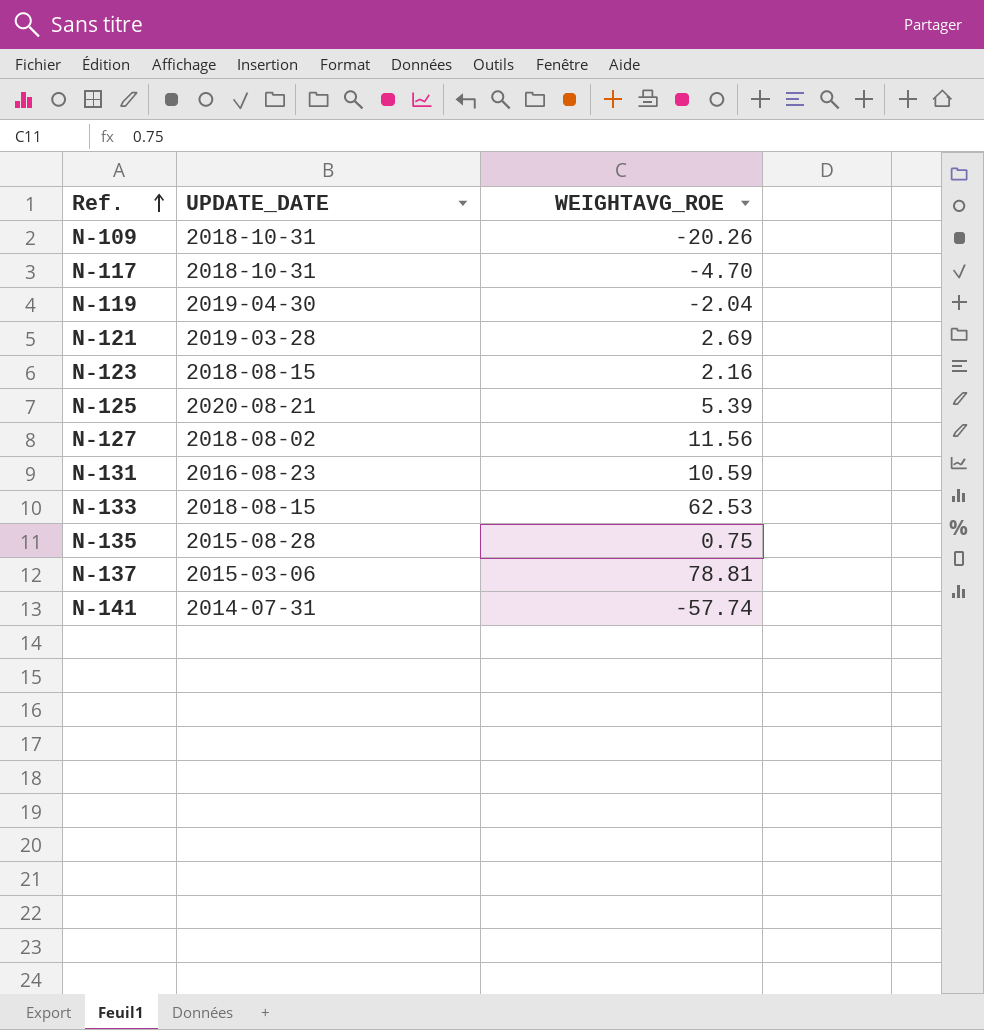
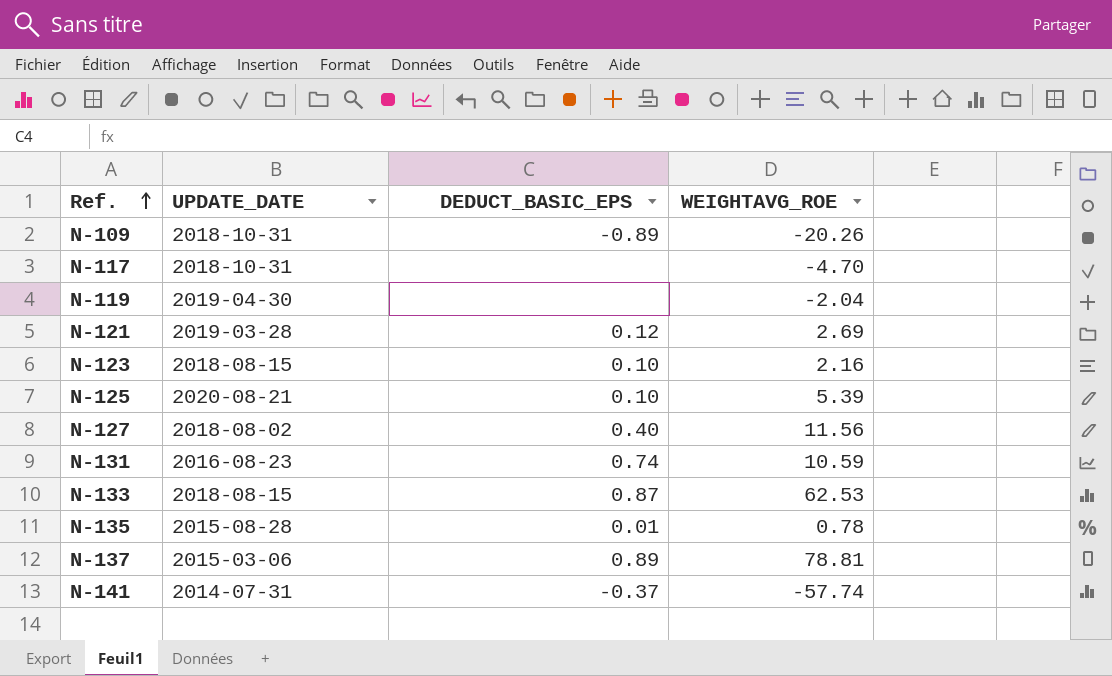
column DEDUCT_BASIC_EPS | position: none -> 3
N-135 | WEIGHTAVG_ROE: 0.75 -> 0.78

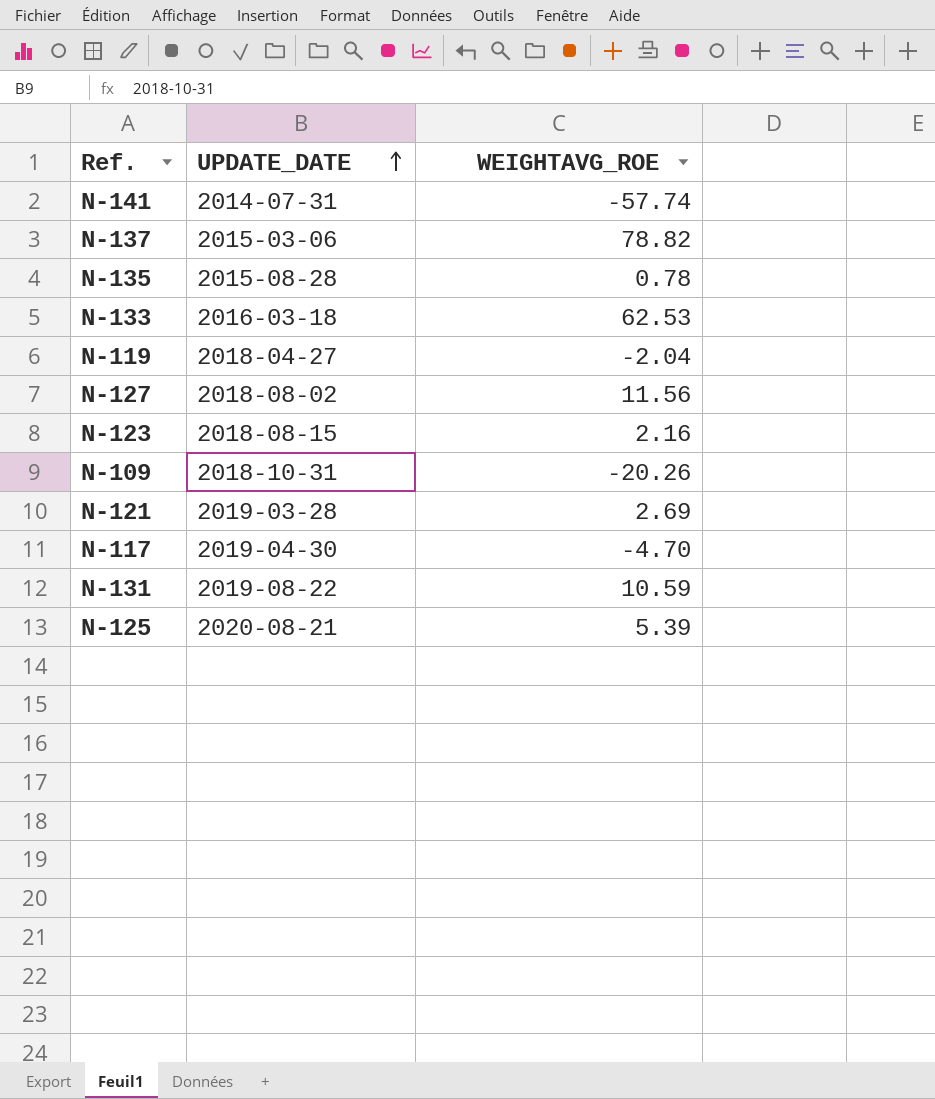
row order: Ref. ascending -> UPDATE_DATE ascending
column DEDUCT_BASIC_EPS | position: 3 -> none
N-137 | WEIGHTAVG_ROE: 78.81 -> 78.82
N-133 | UPDATE_DATE: 2018-08-15 -> 2016-03-18
N-119 | UPDATE_DATE: 2019-04-30 -> 2018-04-27
N-117 | UPDATE_DATE: 2018-10-31 -> 2019-04-30
N-131 | UPDATE_DATE: 2016-08-23 -> 2019-08-22

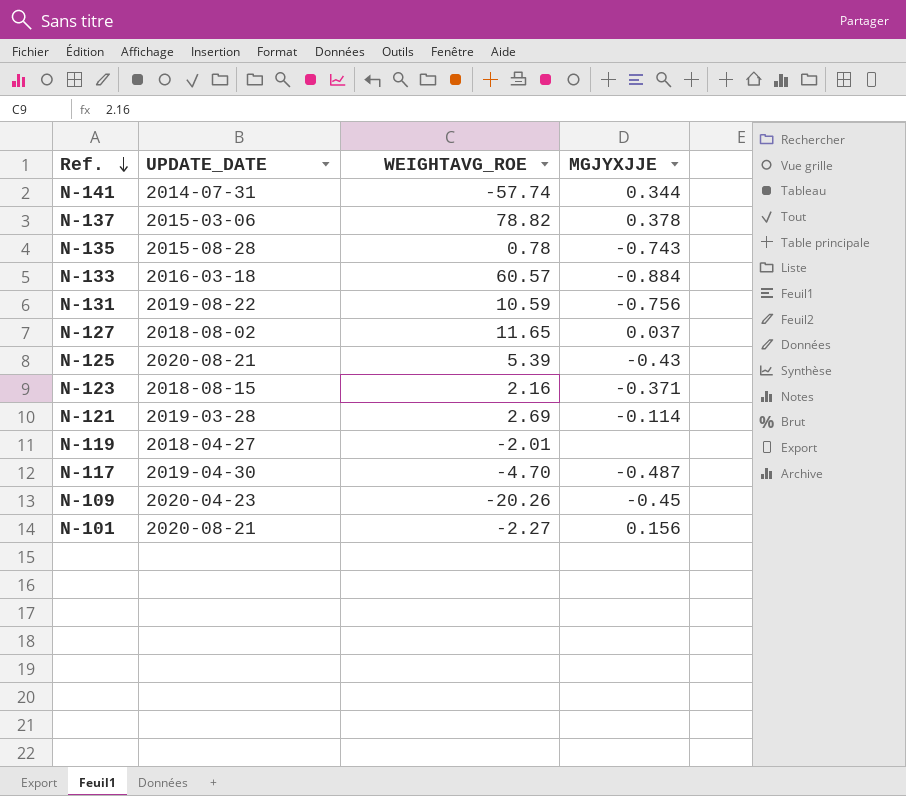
row order: UPDATE_DATE ascending -> Ref. descending
column MGJYXJJE | position: none -> 4
N-133 | WEIGHTAVG_ROE: 62.53 -> 60.57
N-127 | WEIGHTAVG_ROE: 11.56 -> 11.65
N-119 | WEIGHTAVG_ROE: -2.04 -> -2.01
N-109 | UPDATE_DATE: 2018-10-31 -> 2020-04-23
row N-101: none -> 2020-08-21 | -2.27 | 0.156

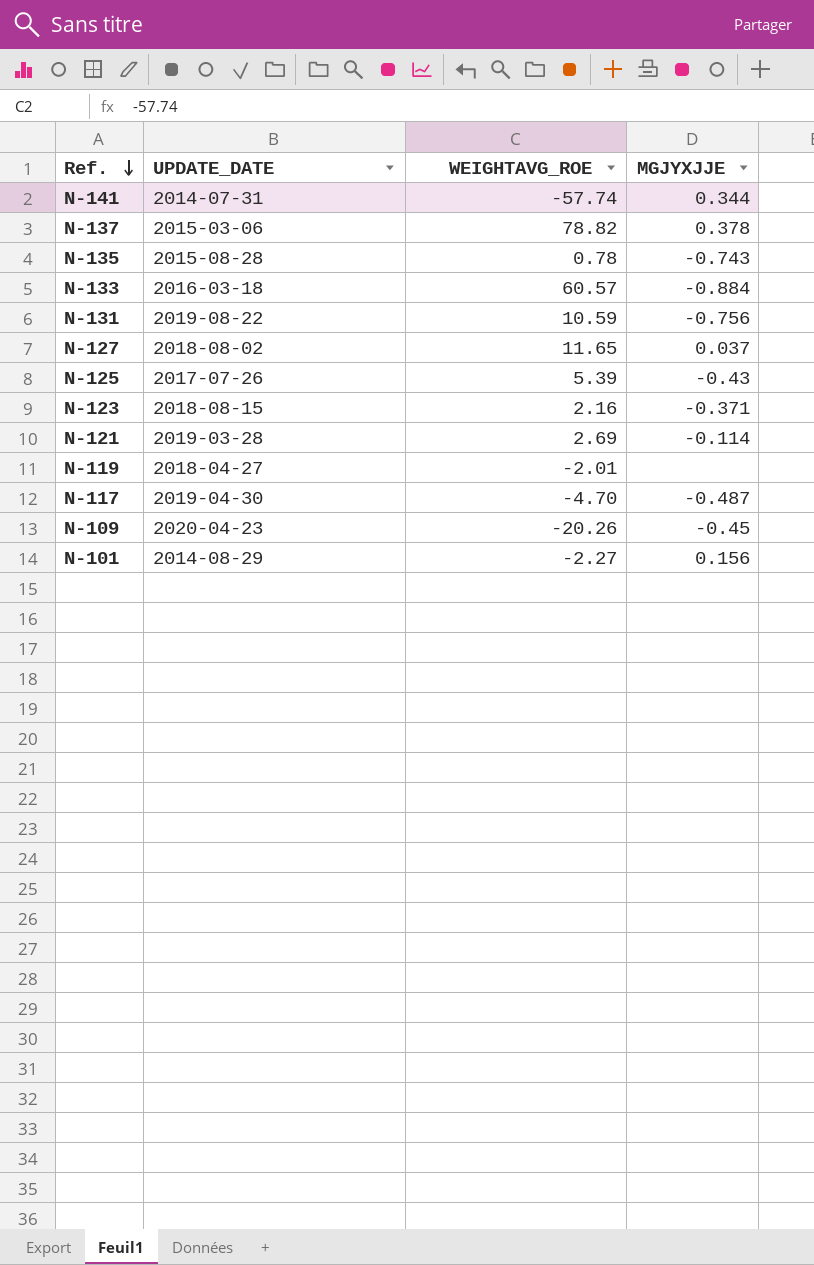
N-125 | UPDATE_DATE: 2020-08-21 -> 2017-07-26
N-101 | UPDATE_DATE: 2020-08-21 -> 2014-08-29

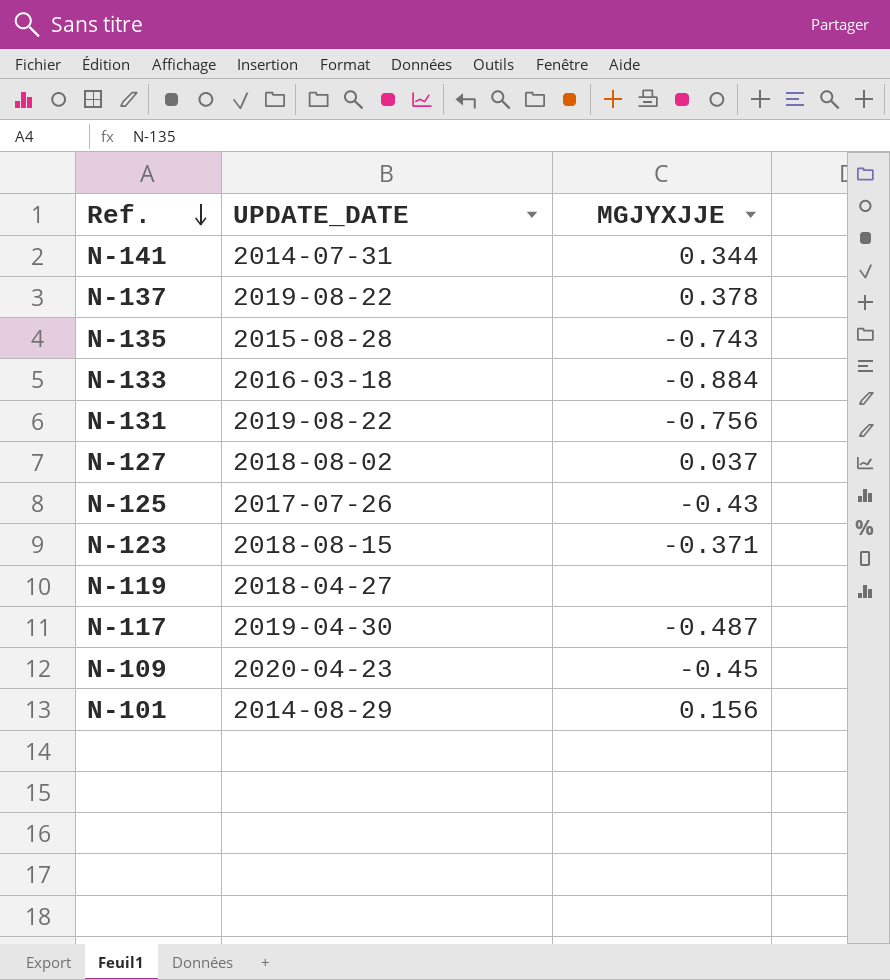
column WEIGHTAVG_ROE | position: 3 -> none
row N-121: 2019-03-28 | 2.69 | -0.114 -> none
N-137 | UPDATE_DATE: 2015-03-06 -> 2019-08-22

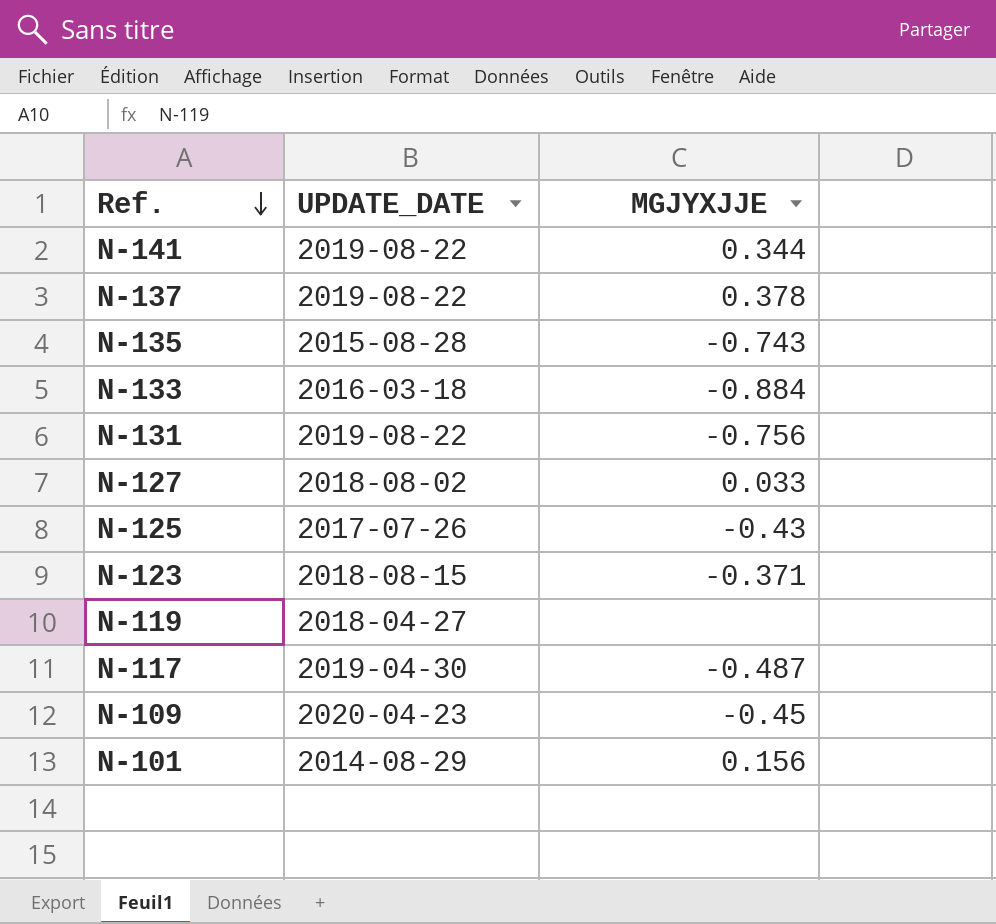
N-141 | UPDATE_DATE: 2014-07-31 -> 2019-08-22
N-127 | MGJYXJJE: 0.037 -> 0.033

